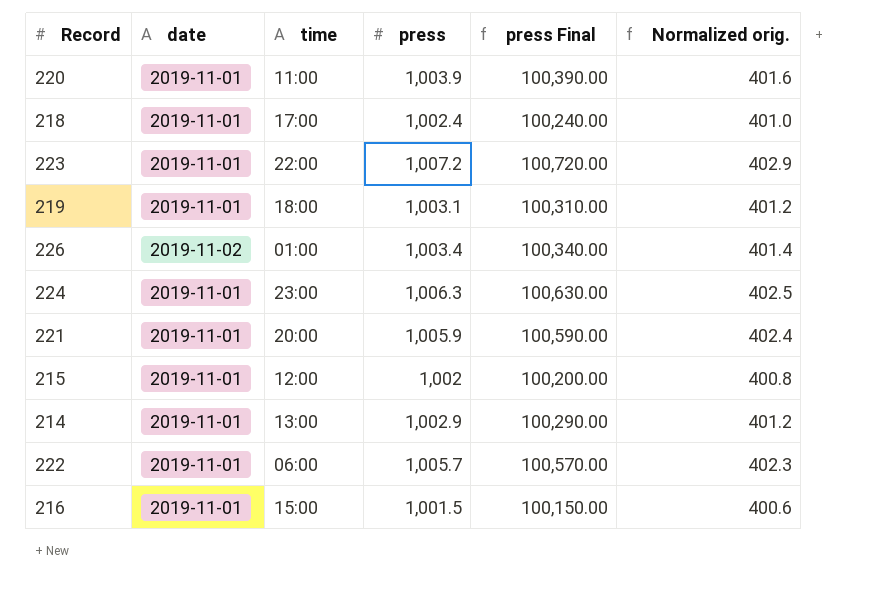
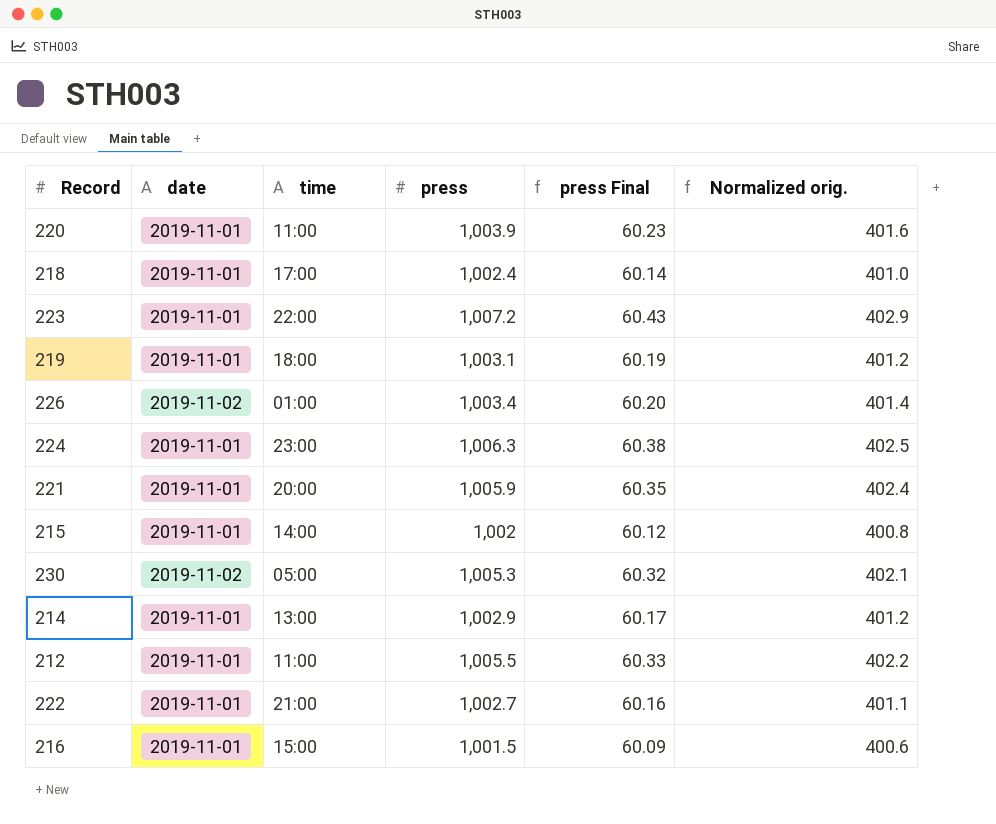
column press Final | formula: [press] * 100 -> [press] * 0.06
215 | time: 12:00 -> 14:00
row 230: none -> 2019-11-02 | 05:00 | 1,005.3 | 60.32 | 402.1
row 212: none -> 2019-11-01 | 11:00 | 1,005.5 | 60.33 | 402.2
222 | time: 06:00 -> 21:00
222 | press: 1,005.7 -> 1,002.7
222 | Normalized orig.: 402.3 -> 401.1

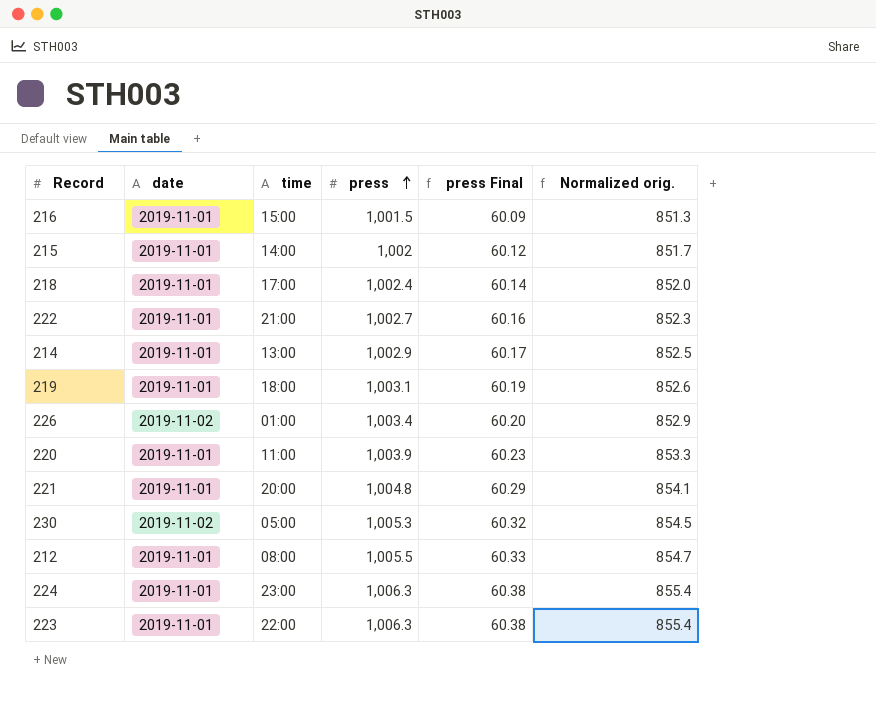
row order: none -> press ascending
column Normalized orig. | formula: [press] * 0.4 -> [press] * 0.85
221 | press: 1,005.9 -> 1,004.8
221 | press Final: 60.35 -> 60.29
212 | time: 11:00 -> 08:00
223 | press: 1,007.2 -> 1,006.3
223 | press Final: 60.43 -> 60.38

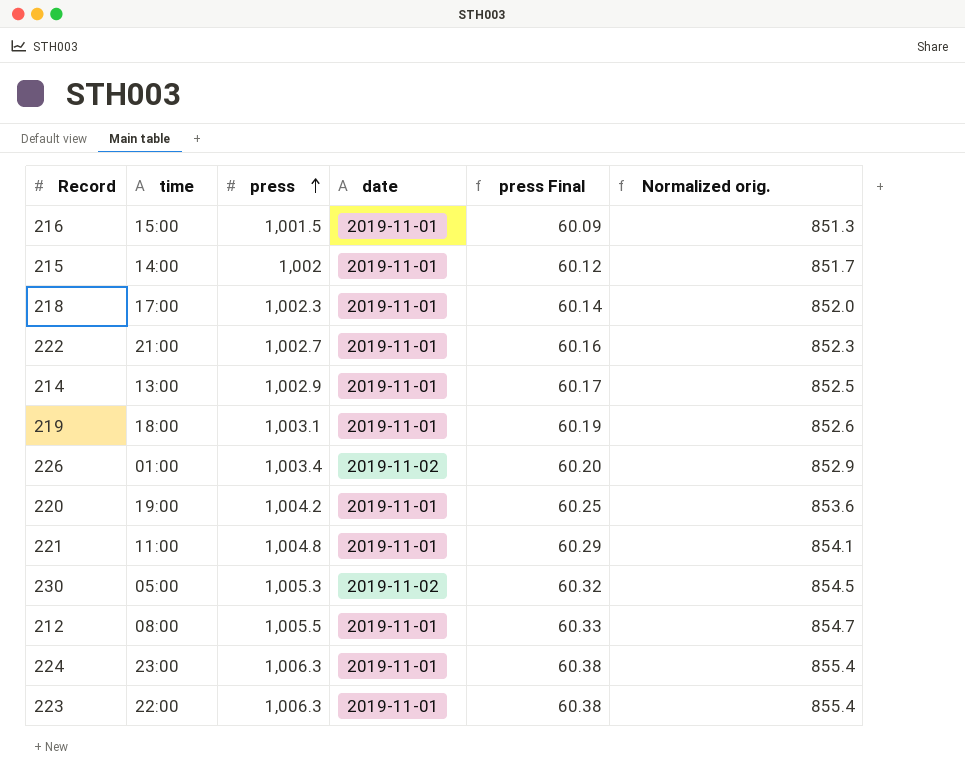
column date | position: 2 -> 4
218 | press: 1,002.4 -> 1,002.3
220 | time: 11:00 -> 19:00
220 | press: 1,003.9 -> 1,004.2
220 | press Final: 60.23 -> 60.25
220 | Normalized orig.: 853.3 -> 853.6
221 | time: 20:00 -> 11:00

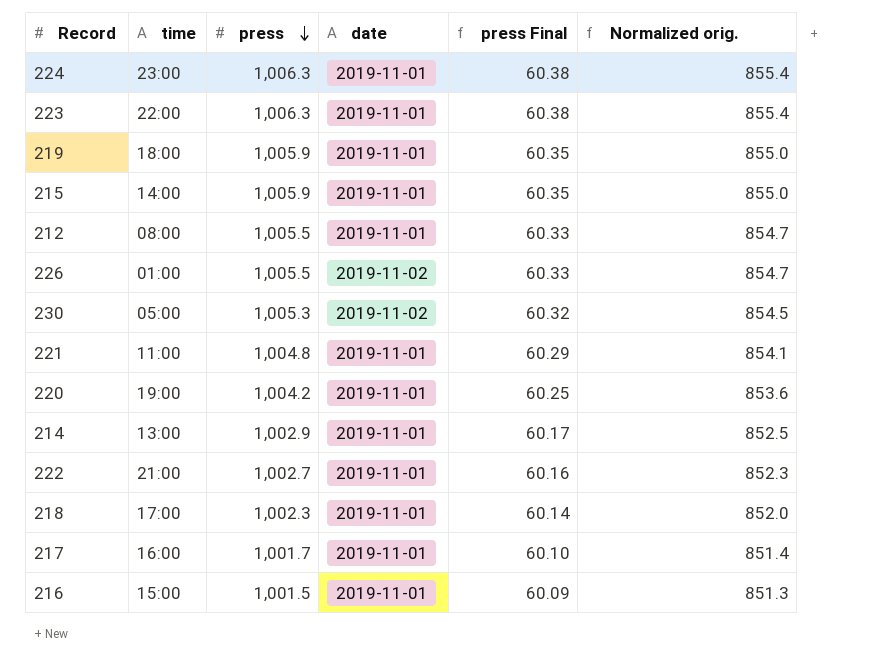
row order: press ascending -> press descending
219 | press: 1,003.1 -> 1,005.9
219 | press Final: 60.19 -> 60.35
219 | Normalized orig.: 852.6 -> 855.0
215 | press: 1,002 -> 1,005.9
215 | press Final: 60.12 -> 60.35
215 | Normalized orig.: 851.7 -> 855.0
226 | press: 1,003.4 -> 1,005.5
226 | press Final: 60.20 -> 60.33
226 | Normalized orig.: 852.9 -> 854.7
row 217: none -> 16:00 | 1,001.7 | 2019-11-01 | 60.10 | 851.4

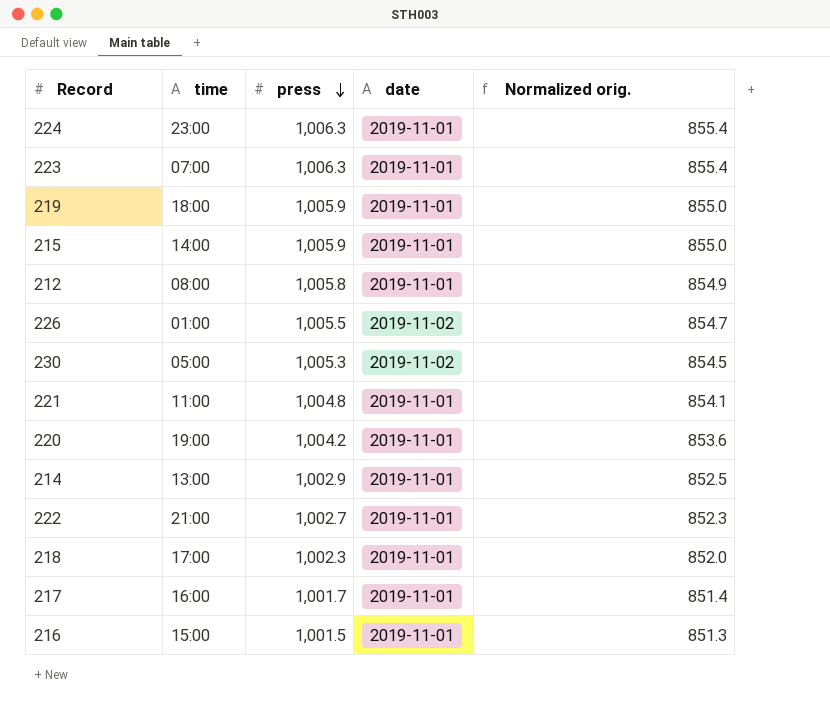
column press Final | formula: [press] * 0.06 -> none
223 | time: 22:00 -> 07:00
212 | press: 1,005.5 -> 1,005.8
212 | Normalized orig.: 854.7 -> 854.9

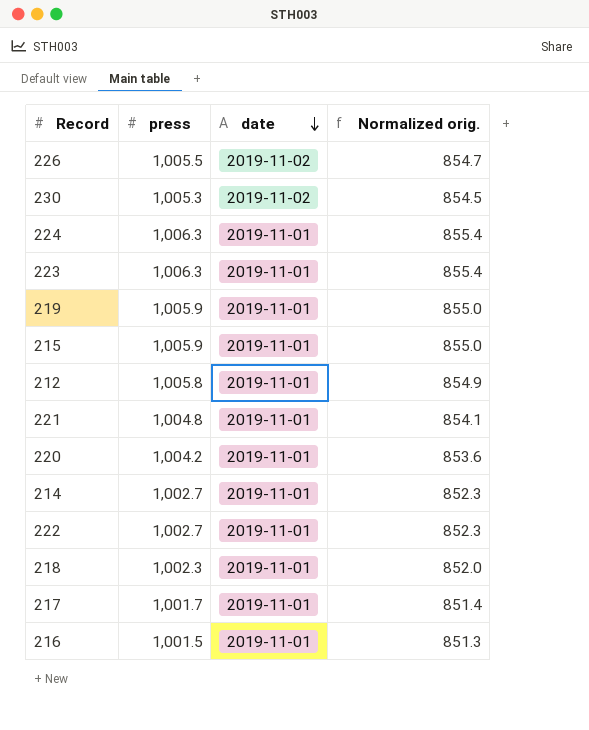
row order: press descending -> date descending
column time | position: 2 -> none
214 | press: 1,002.9 -> 1,002.7
214 | Normalized orig.: 852.5 -> 852.3

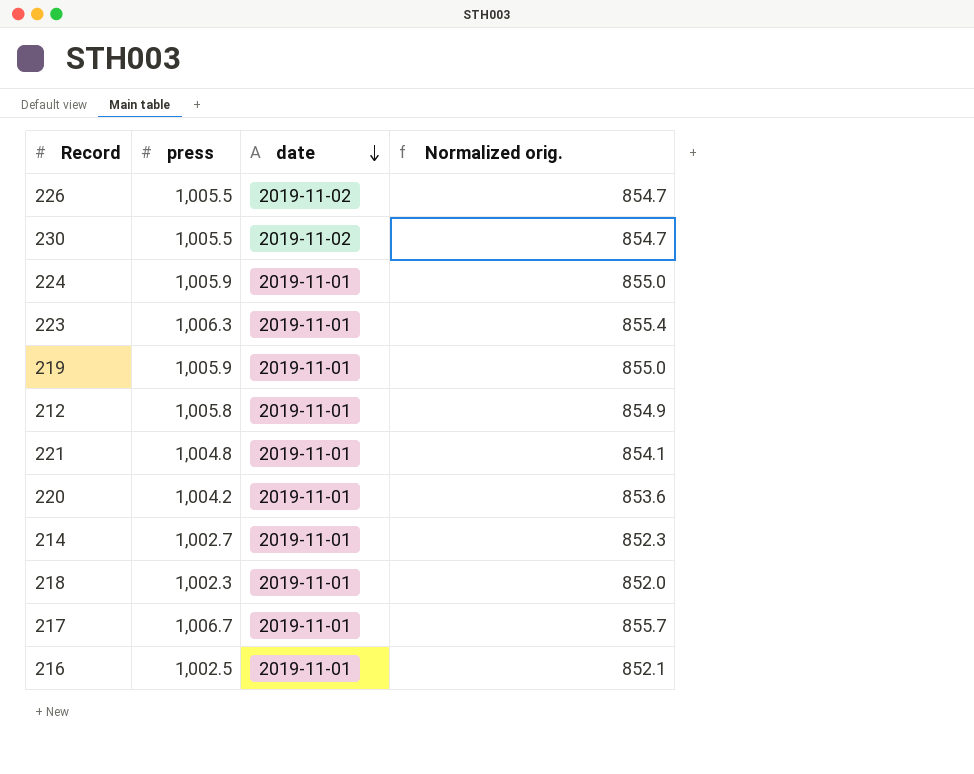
row 215: 1,005.9 | 2019-11-01 | 855.0 -> none
row 222: 1,002.7 | 2019-11-01 | 852.3 -> none
230 | press: 1,005.3 -> 1,005.5
230 | Normalized orig.: 854.5 -> 854.7
224 | press: 1,006.3 -> 1,005.9
224 | Normalized orig.: 855.4 -> 855.0
217 | press: 1,001.7 -> 1,006.7
217 | Normalized orig.: 851.4 -> 855.7
216 | press: 1,001.5 -> 1,002.5
216 | Normalized orig.: 851.3 -> 852.1

